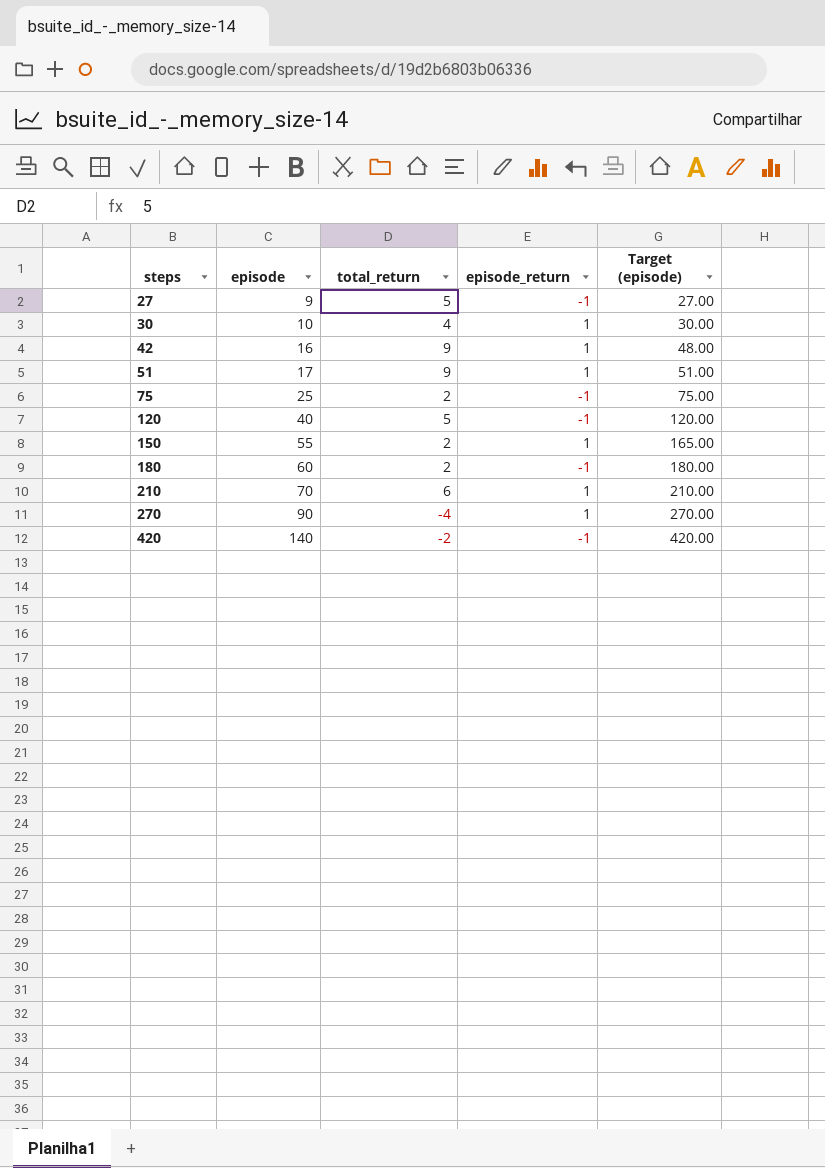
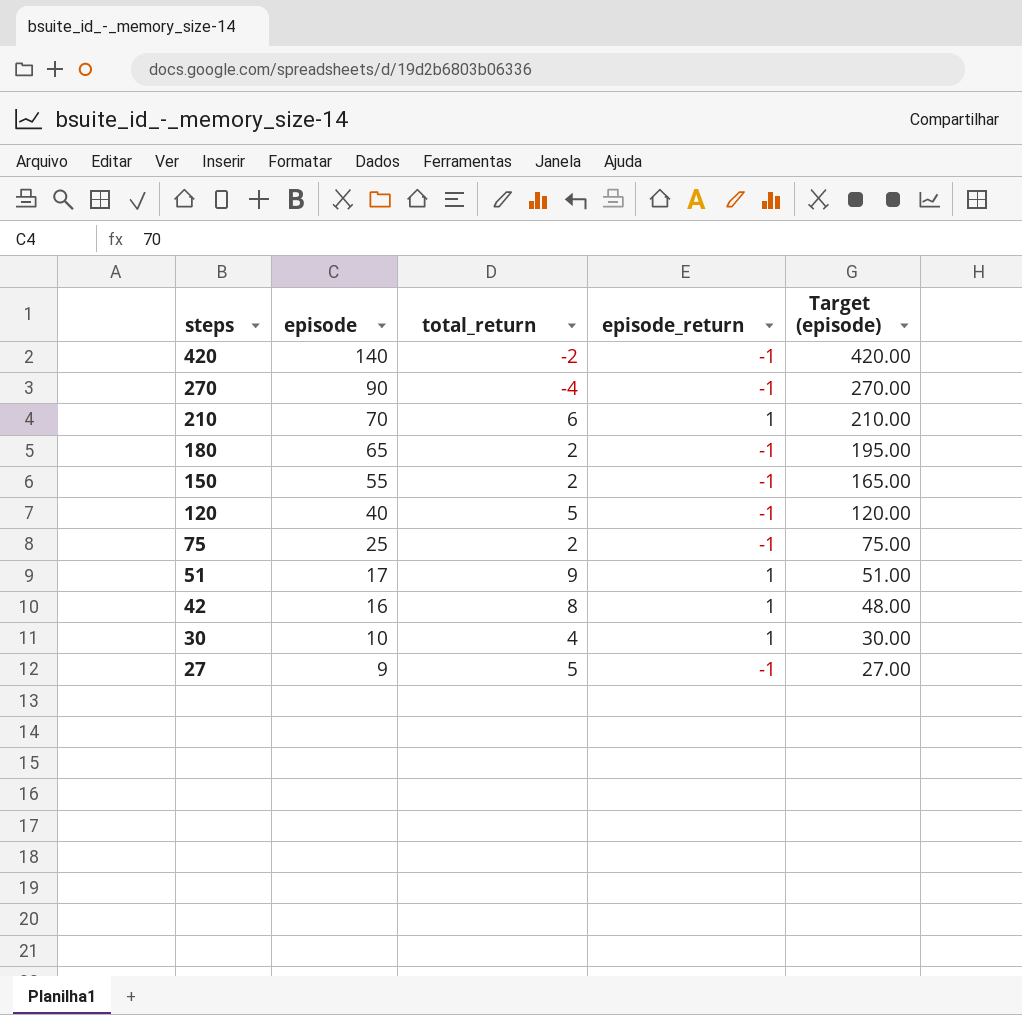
row order: steps ascending -> steps descending
270 | episode_return: 1 -> -1
180 | episode: 60 -> 65
180 | Target (episode): 180.00 -> 195.00
150 | episode_return: 1 -> -1
42 | total_return: 9 -> 8

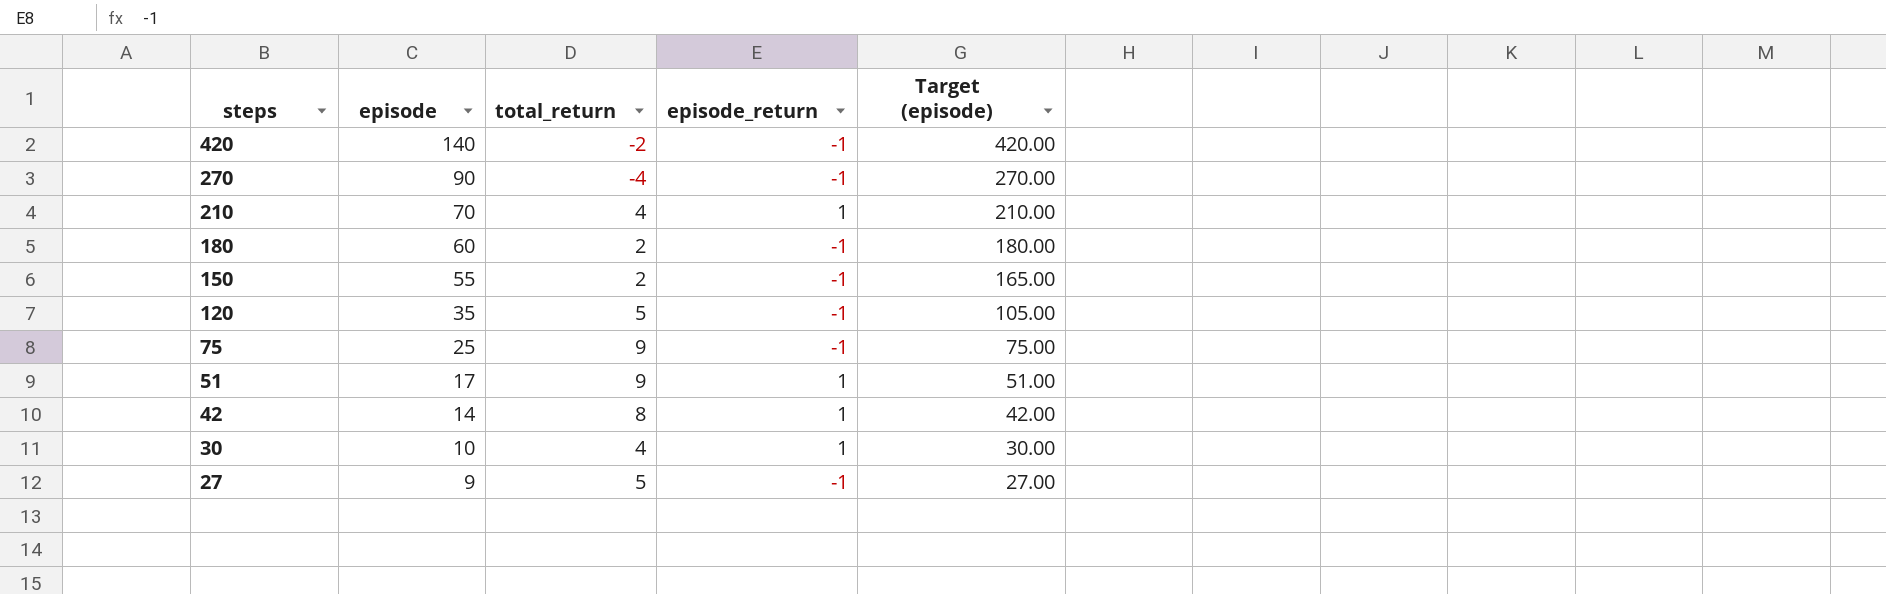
210 | total_return: 6 -> 4
180 | episode: 65 -> 60
180 | Target (episode): 195.00 -> 180.00
120 | episode: 40 -> 35
120 | Target (episode): 120.00 -> 105.00
75 | total_return: 2 -> 9
42 | episode: 16 -> 14
42 | Target (episode): 48.00 -> 42.00

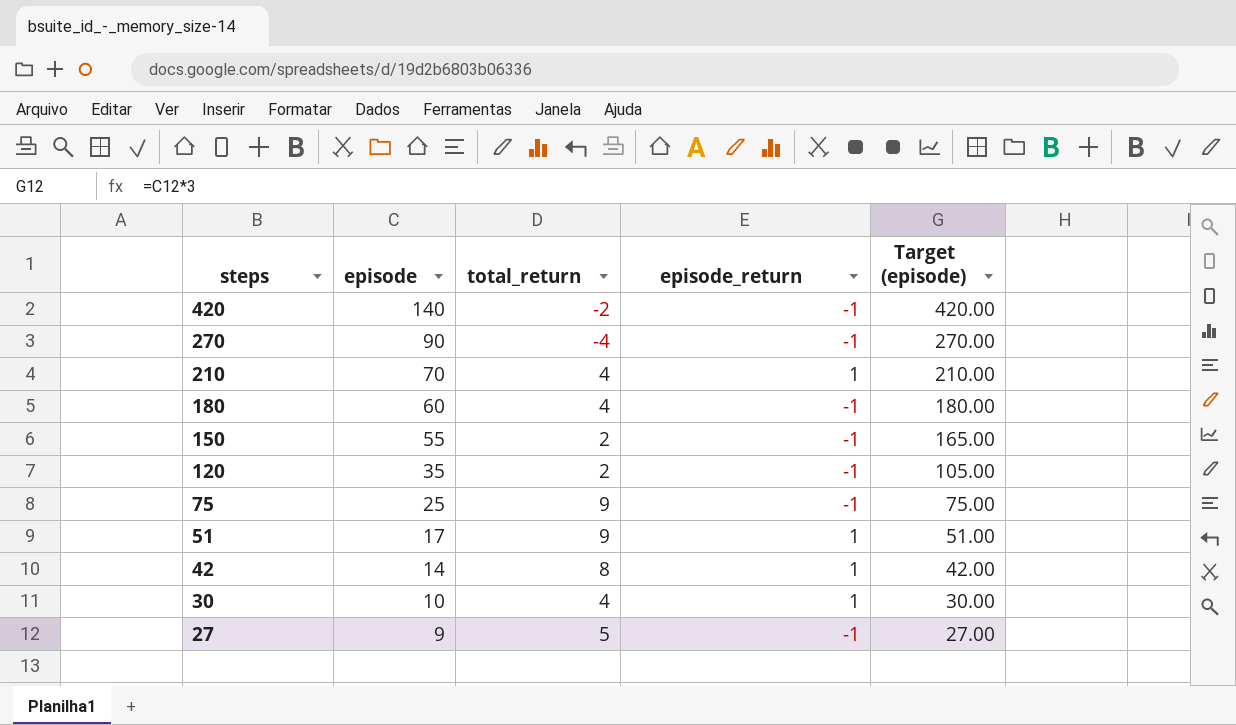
180 | total_return: 2 -> 4
120 | total_return: 5 -> 2

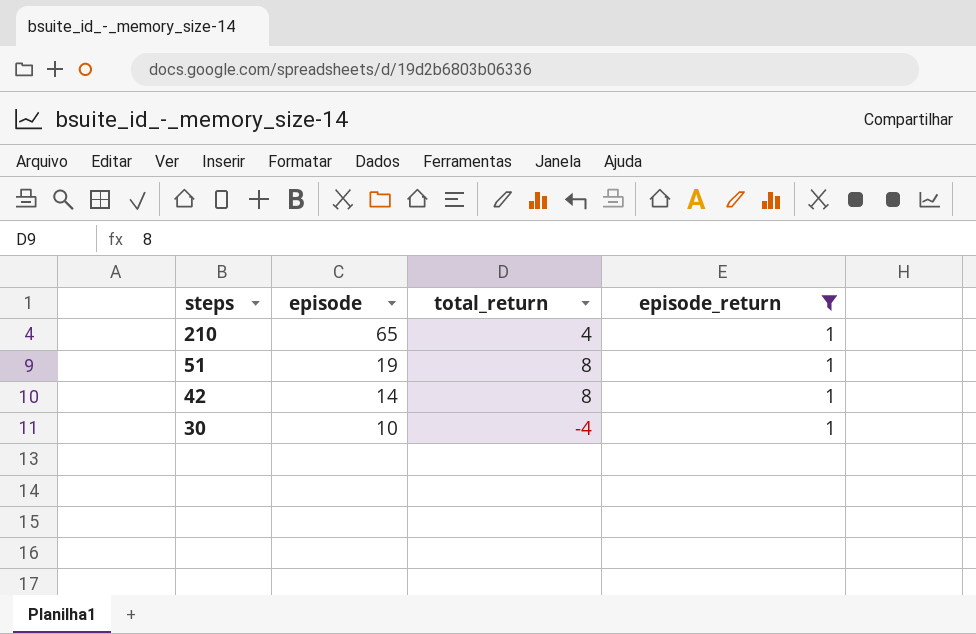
filter: none -> episode_return = 1
column Target (episode) | formula: [episode] * 3 -> none
210 | episode: 70 -> 65
51 | episode: 17 -> 19
51 | total_return: 9 -> 8
30 | total_return: 4 -> -4

